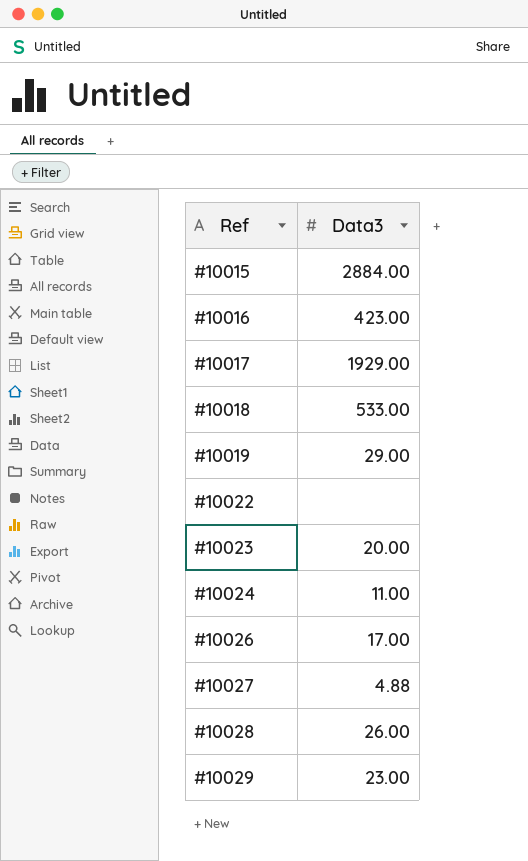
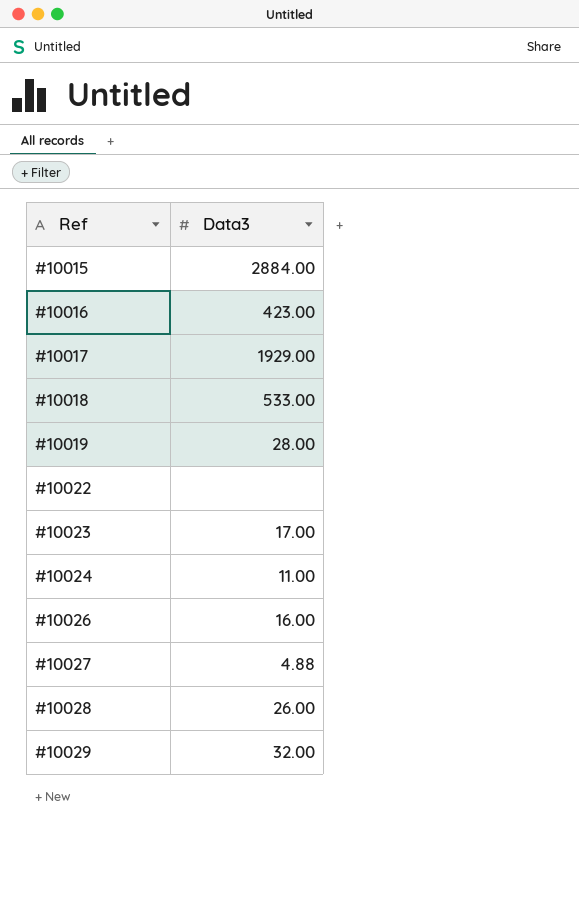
#10019 | Data3: 29.00 -> 28.00
#10023 | Data3: 20.00 -> 17.00
#10026 | Data3: 17.00 -> 16.00
#10029 | Data3: 23.00 -> 32.00

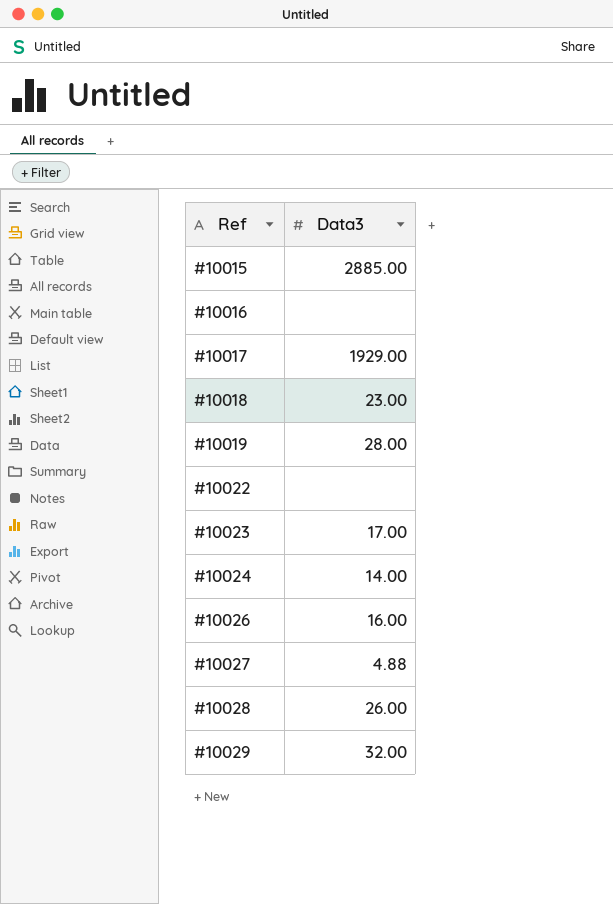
#10015 | Data3: 2884.00 -> 2885.00
#10016 | Data3: 423.00 -> none
#10018 | Data3: 533.00 -> 23.00
#10024 | Data3: 11.00 -> 14.00

